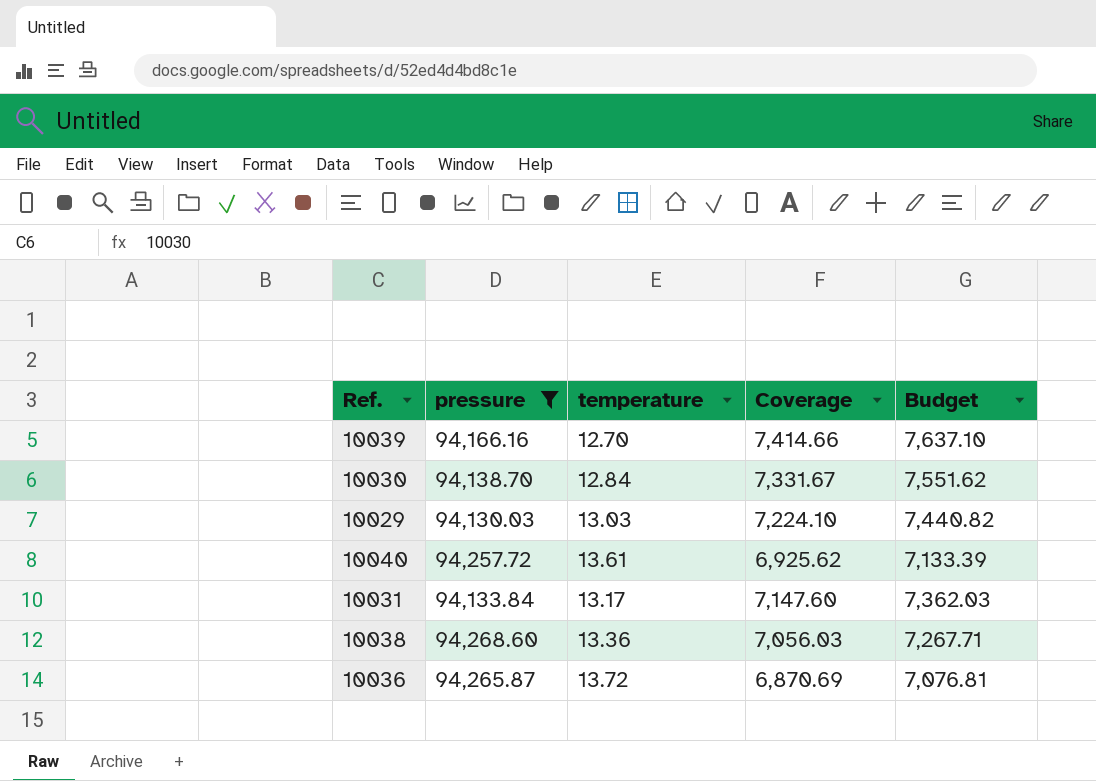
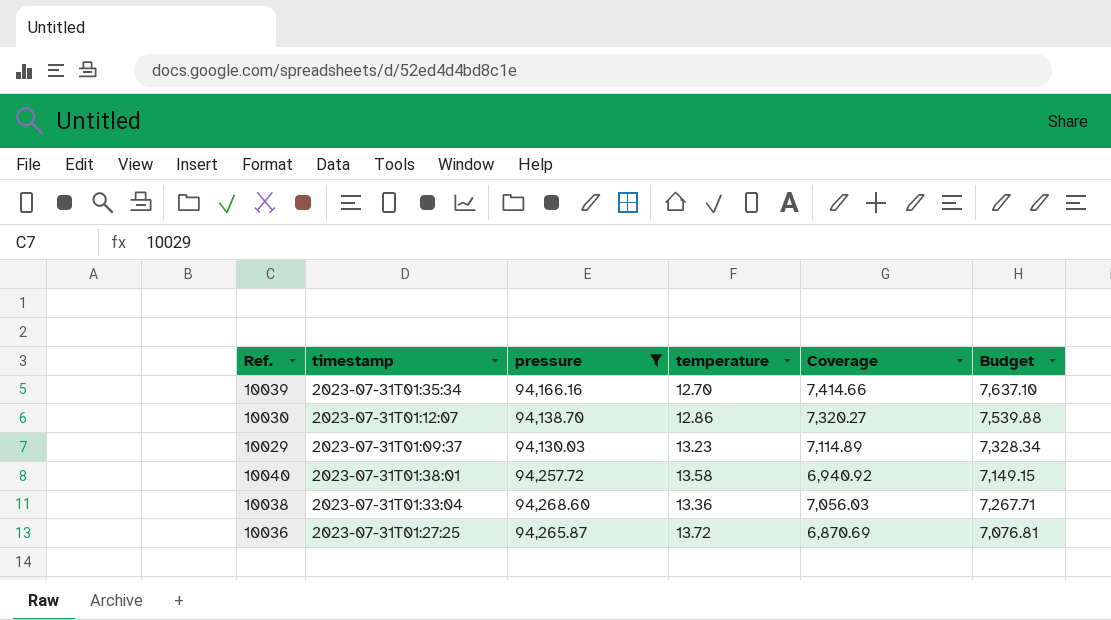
column timestamp | position: none -> 2
row 10031: 94,133.84 | 13.17 | 7,147.60 | 7,362.03 -> none
10030 | temperature: 12.84 -> 12.86
10030 | Coverage: 7,331.67 -> 7,320.27
10030 | Budget: 7,551.62 -> 7,539.88
10029 | temperature: 13.03 -> 13.23
10029 | Coverage: 7,224.10 -> 7,114.89
10029 | Budget: 7,440.82 -> 7,328.34
10040 | temperature: 13.61 -> 13.58
10040 | Coverage: 6,925.62 -> 6,940.92
10040 | Budget: 7,133.39 -> 7,149.15

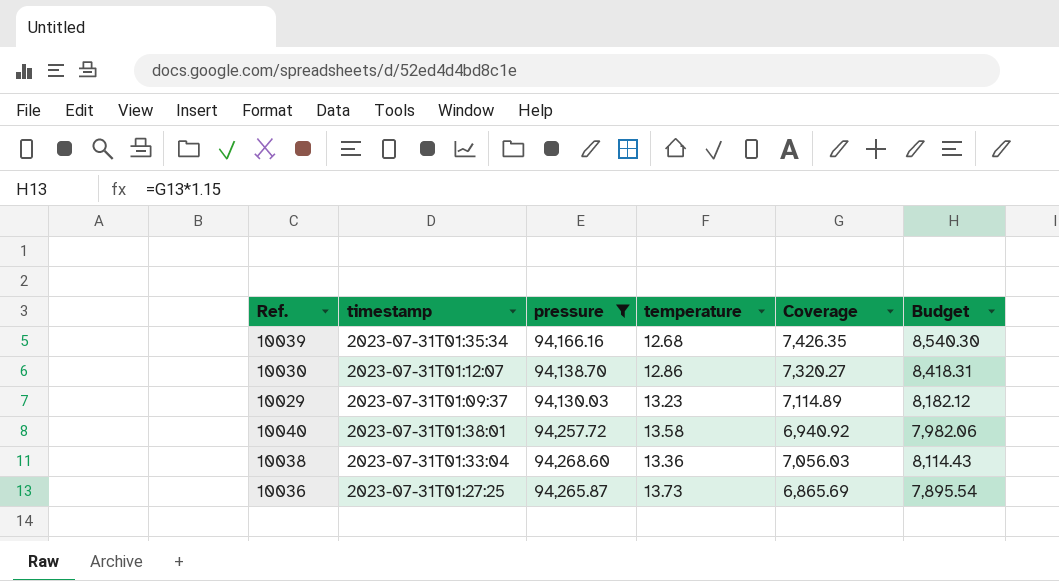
column Budget | formula: [Coverage] * 1.03 -> [Coverage] * 1.15
10039 | temperature: 12.70 -> 12.68
10039 | Coverage: 7,414.66 -> 7,426.35
10036 | temperature: 13.72 -> 13.73
10036 | Coverage: 6,870.69 -> 6,865.69

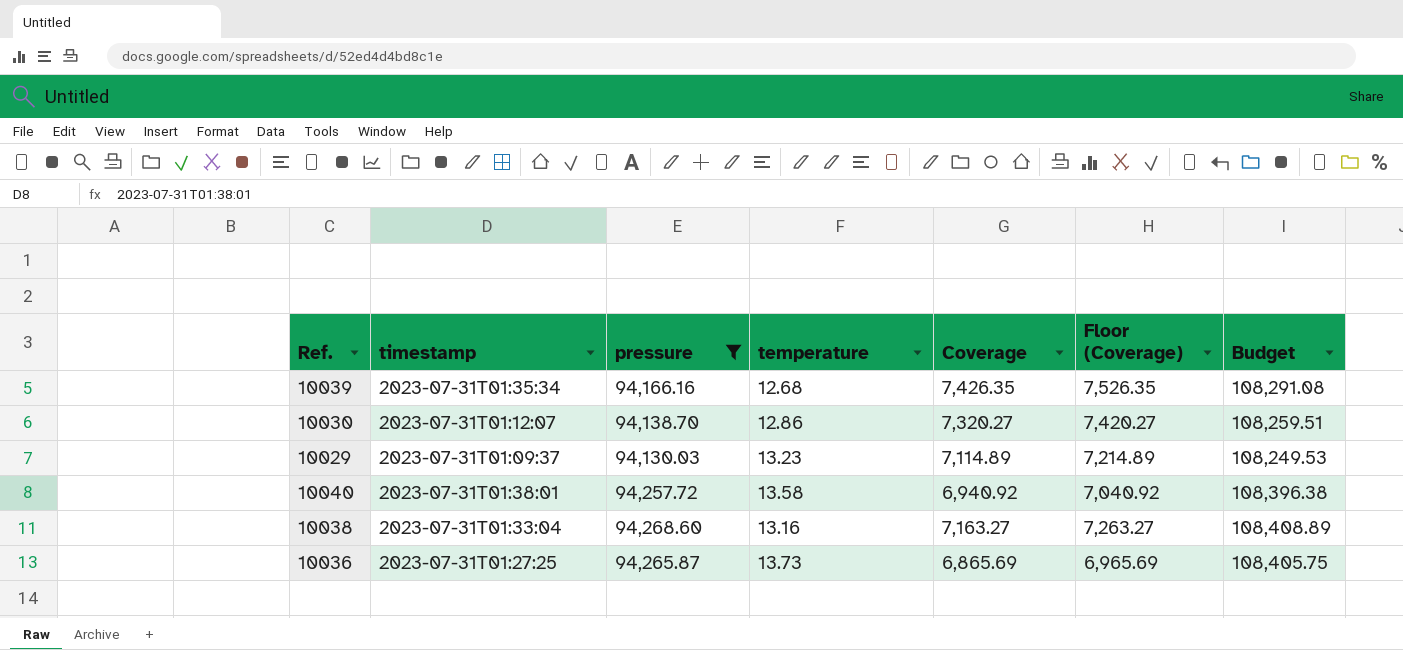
column Floor (Coverage) | formula: none -> [Coverage] + 100
column Budget | formula: [Coverage] * 1.15 -> [pressure] * 1.15
10038 | temperature: 13.36 -> 13.16
10038 | Coverage: 7,056.03 -> 7,163.27

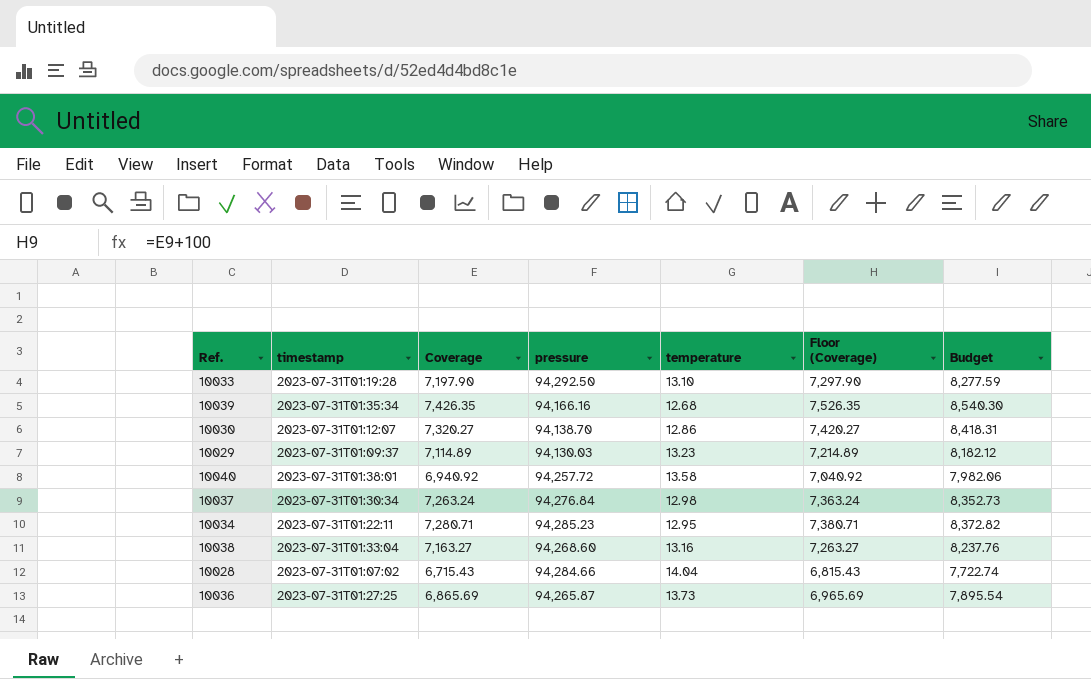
filter: pressure <= 94,268.60 -> none
column Coverage | position: 5 -> 3
column Budget | formula: [pressure] * 1.15 -> [Coverage] * 1.15

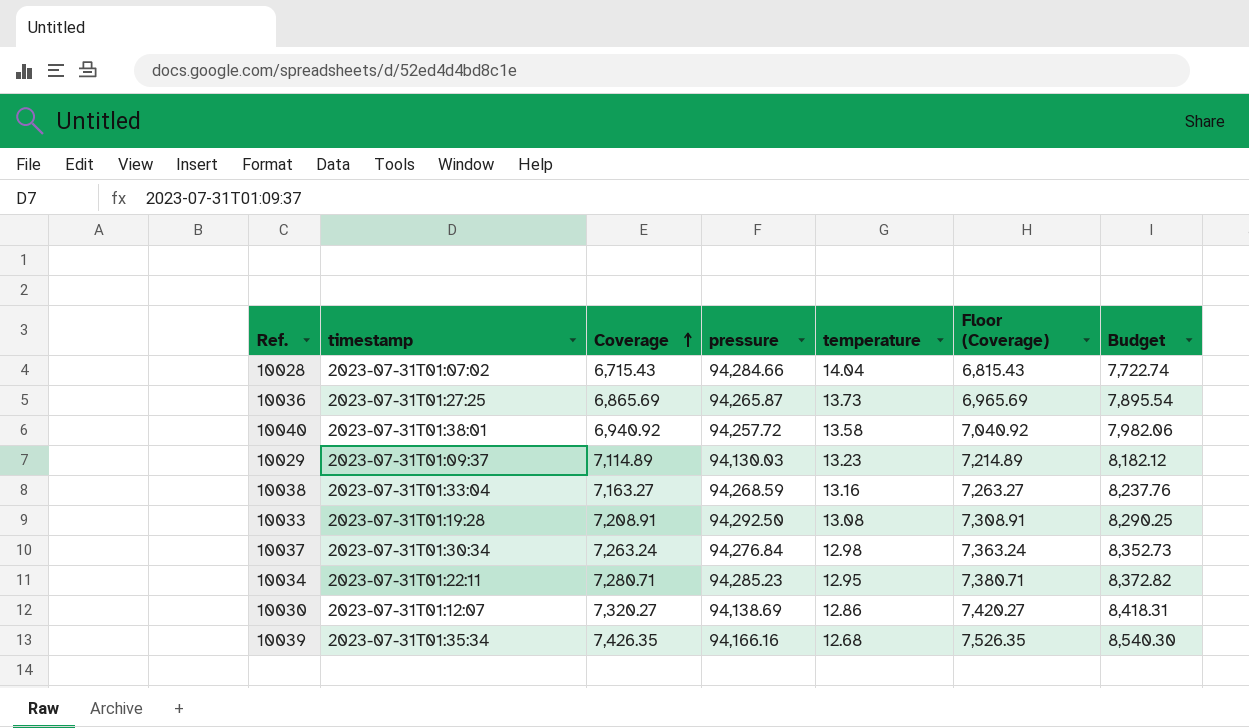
row order: none -> Coverage ascending
10038 | pressure: 94,268.60 -> 94,268.59
10033 | Coverage: 7,197.90 -> 7,208.91
10033 | temperature: 13.10 -> 13.08
10033 | Floor (Coverage): 7,297.90 -> 7,308.91
10033 | Budget: 8,277.59 -> 8,290.25
10030 | pressure: 94,138.70 -> 94,138.69

